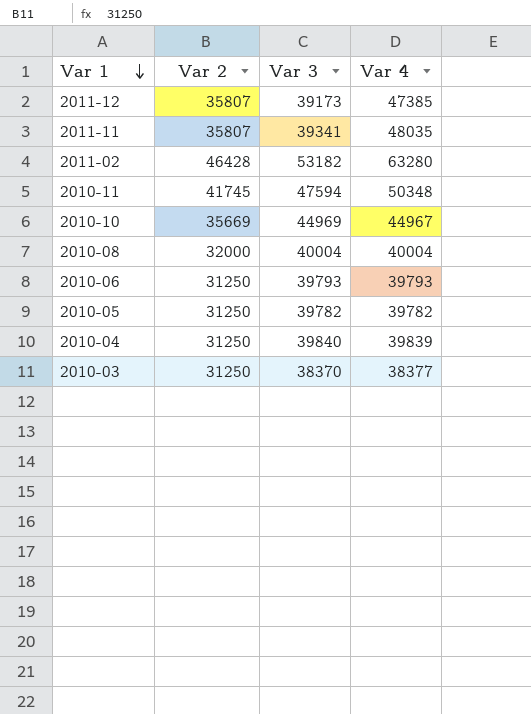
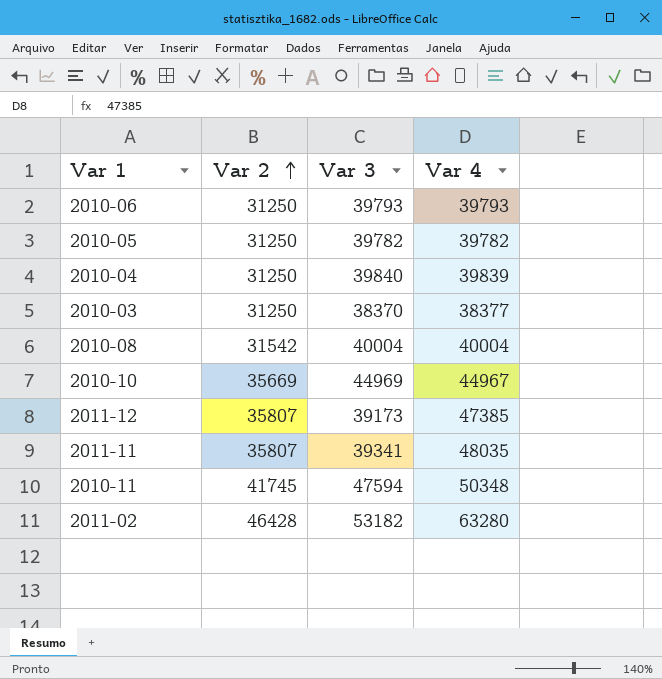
row order: Var 1 descending -> Var 2 ascending
2010-08 | Var 2: 32000 -> 31542

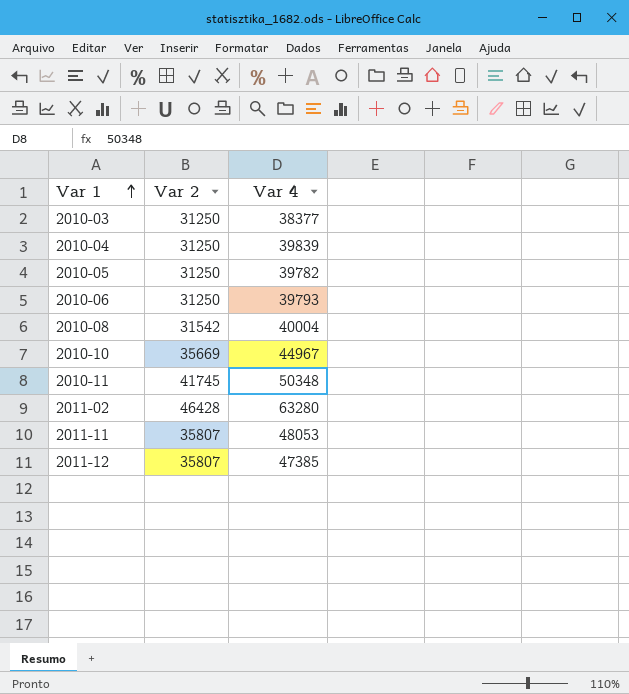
row order: Var 2 ascending -> Var 1 ascending
column Var 3 | position: 3 -> none
2011-11 | Var 4: 48035 -> 48053

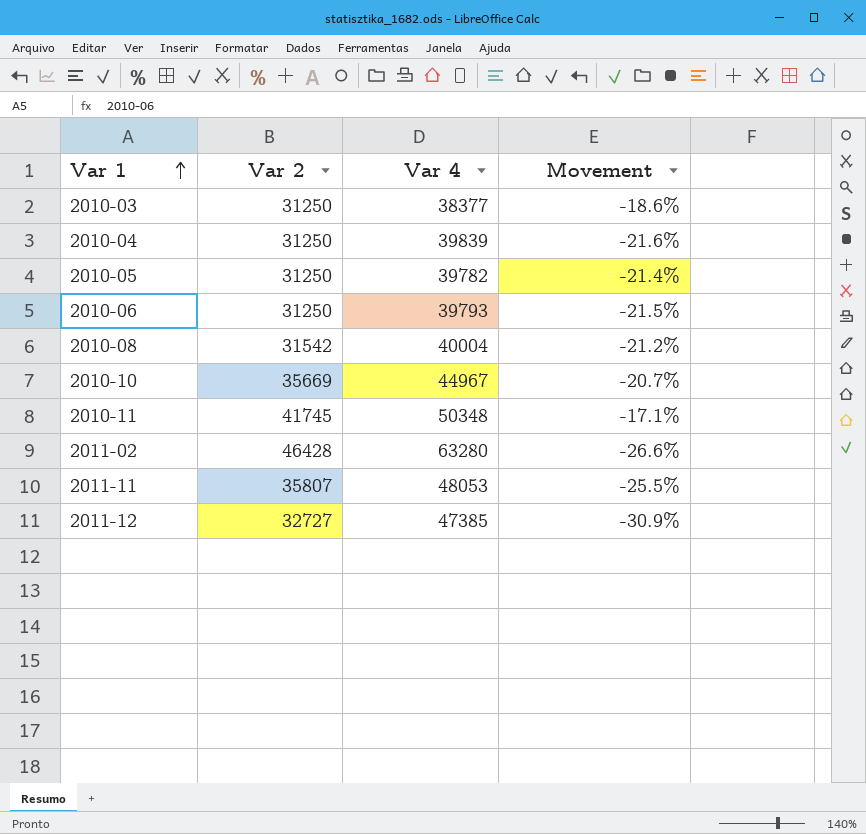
column Movement | formula: none -> ([Var 2] - [Var 4]) / [Var 4]
2011-12 | Var 2: 35807 -> 32727

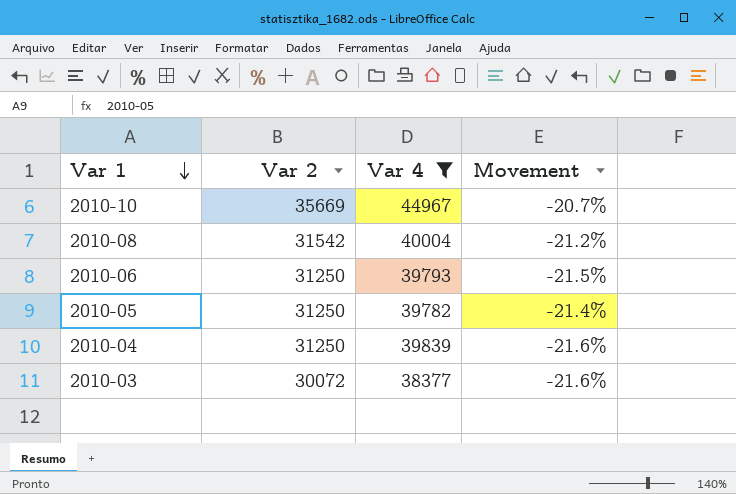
filter: none -> Var 4 <= 44967
row order: Var 1 ascending -> Var 1 descending
2010-03 | Var 2: 31250 -> 30072
2010-03 | Movement: -18.6% -> -21.6%

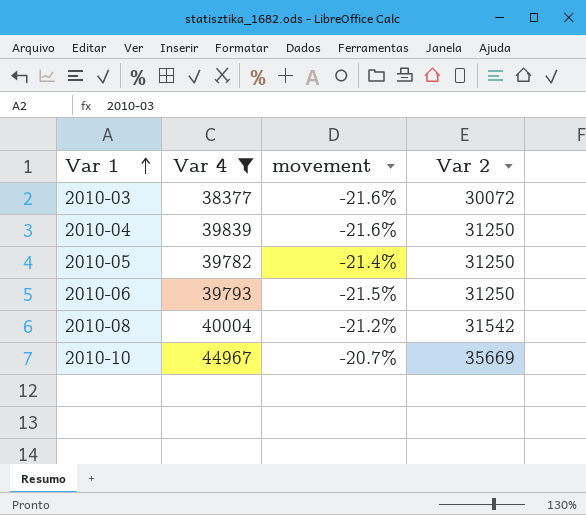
row order: Var 1 descending -> Var 1 ascending
column name: Movement -> movement
column Var 2 | position: 2 -> 4

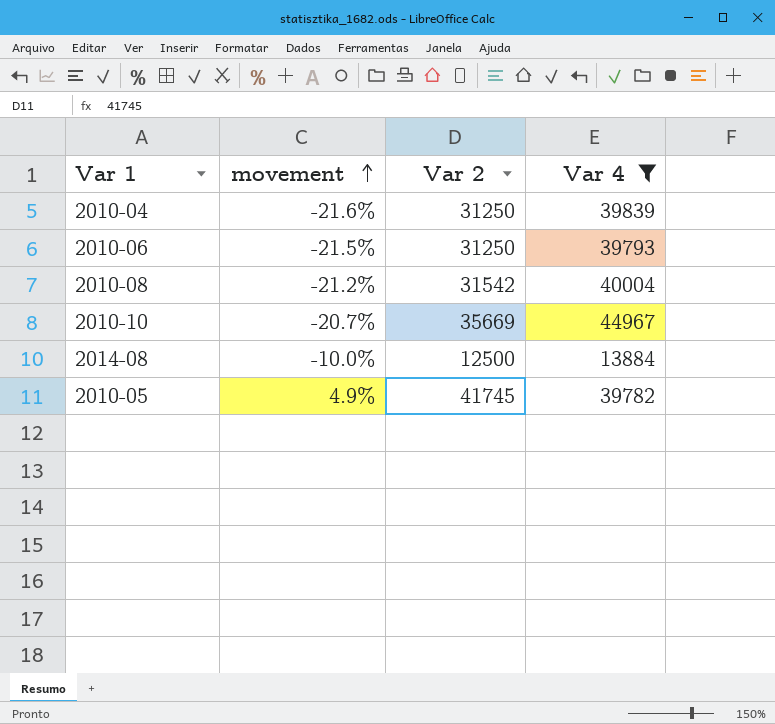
row order: Var 1 ascending -> movement ascending
column Var 4 | position: 2 -> 4
row 2010-03: 38377 | -21.6% | 30072 -> none
row 2014-08: none -> -10.0% | 12500 | 13884
2010-05 | movement: -21.4% -> 4.9%
2010-05 | Var 2: 31250 -> 41745

